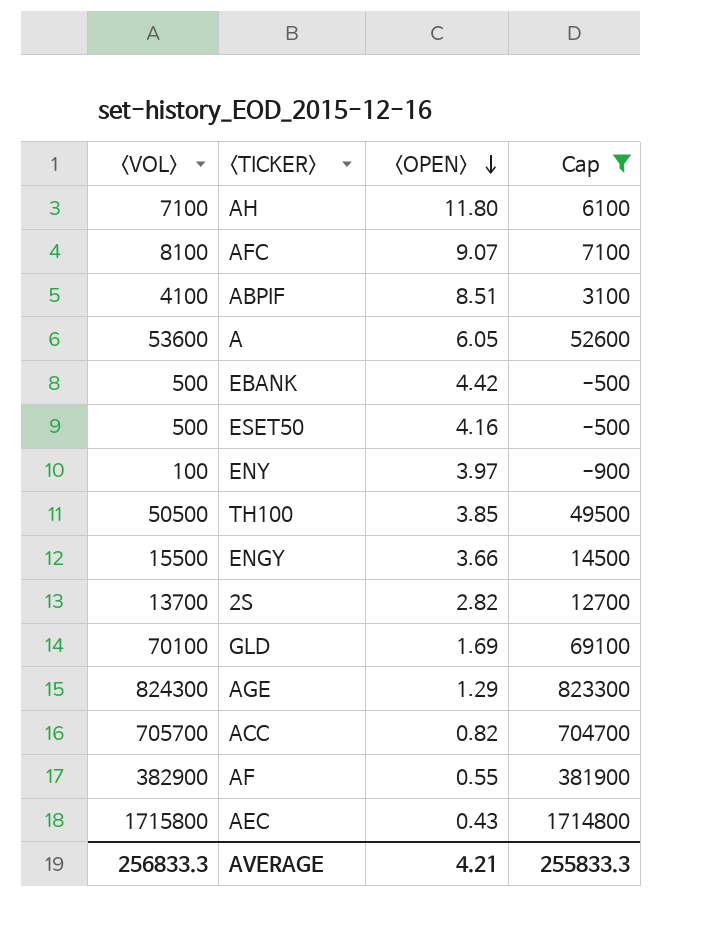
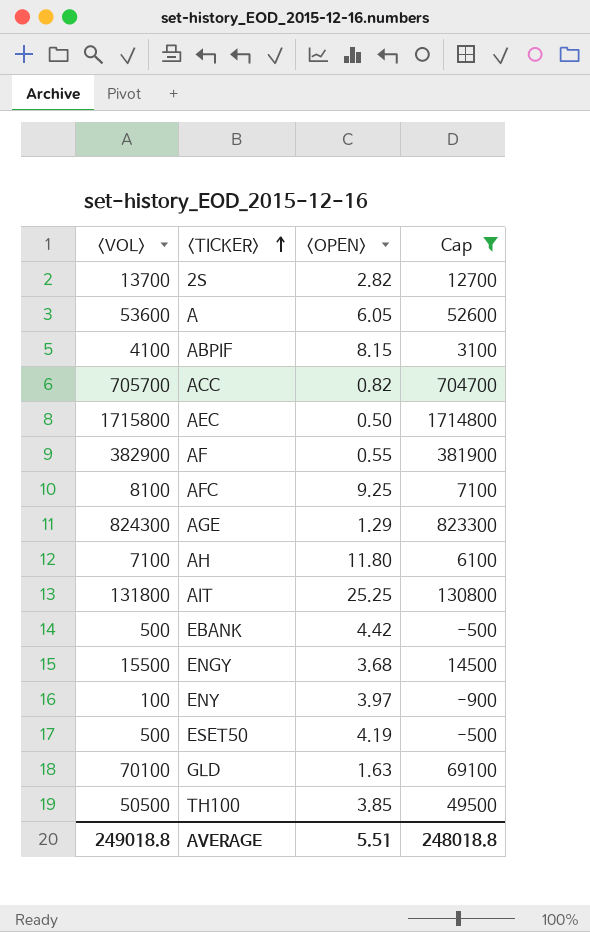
row order: <OPEN> descending -> <TICKER> ascending
ABPIF | <OPEN>: 8.51 -> 8.15
AEC | <OPEN>: 0.43 -> 0.50
AFC | <OPEN>: 9.07 -> 9.25
row AIT: none -> 131800 | 25.25 | 130800
ENGY | <OPEN>: 3.66 -> 3.68
ESET50 | <OPEN>: 4.16 -> 4.19
GLD | <OPEN>: 1.69 -> 1.63
AVERAGE | <VOL>: 256833.3 -> 249018.8
AVERAGE | <OPEN>: 4.21 -> 5.51
AVERAGE | Cap: 255833.3 -> 248018.8

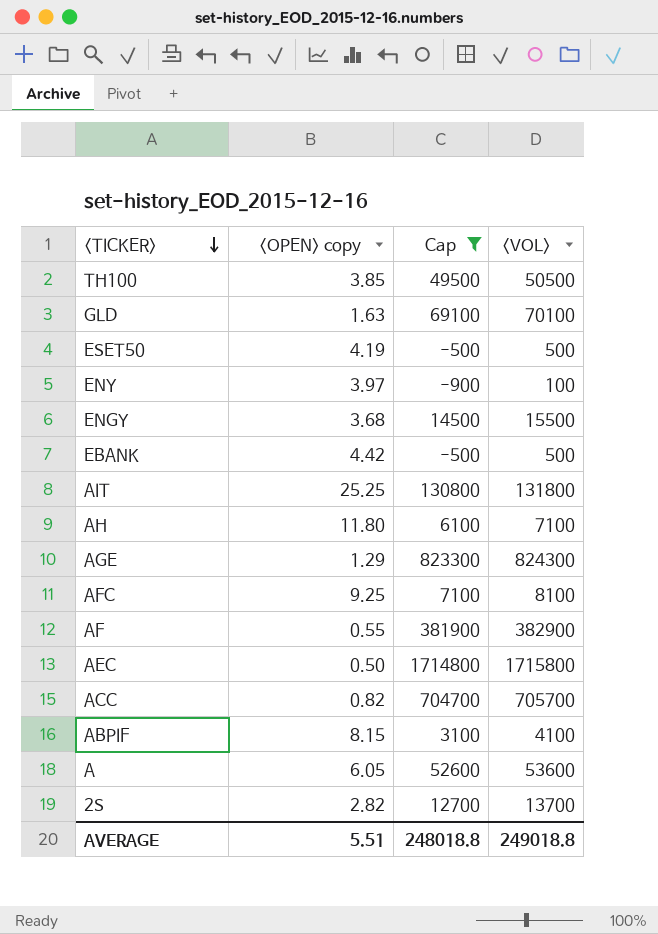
row order: <TICKER> ascending -> <TICKER> descending
column name: <OPEN> -> <OPEN> copy
column <VOL> | position: 1 -> 4

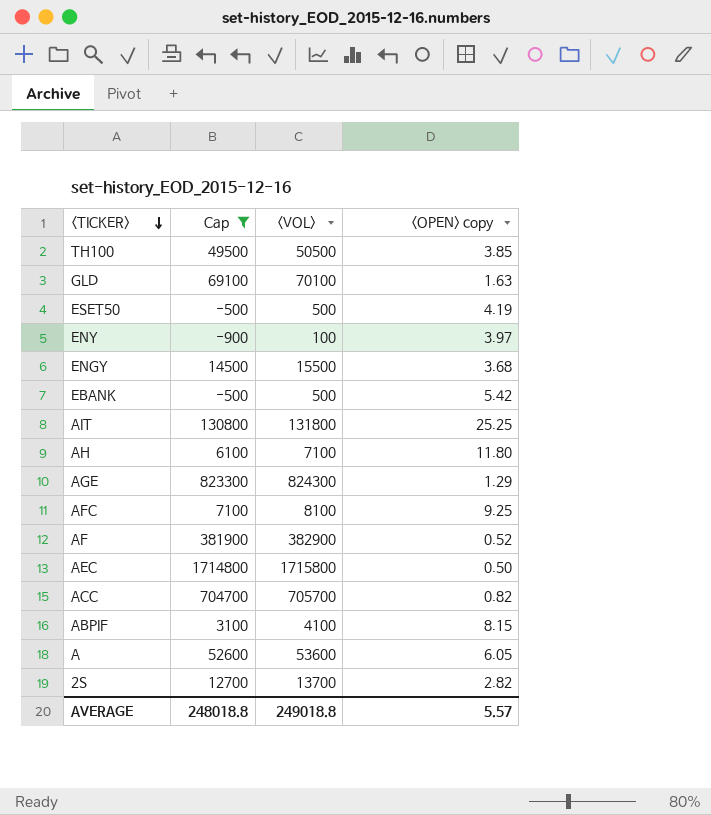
column <OPEN> copy | position: 2 -> 4
EBANK | <OPEN> copy: 4.42 -> 5.42
AF | <OPEN> copy: 0.55 -> 0.52
AVERAGE | <OPEN> copy: 5.51 -> 5.57

